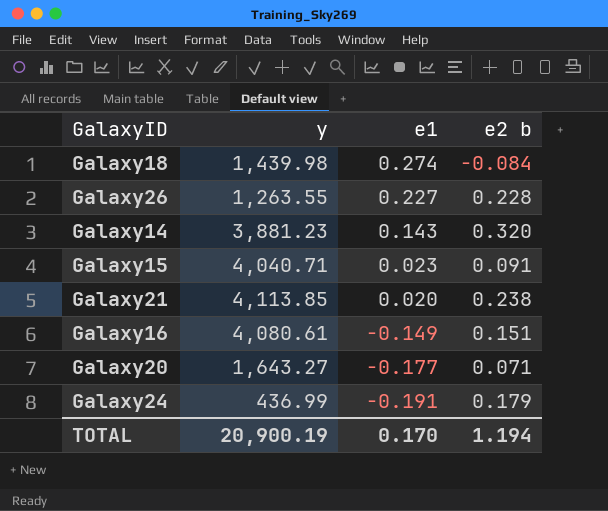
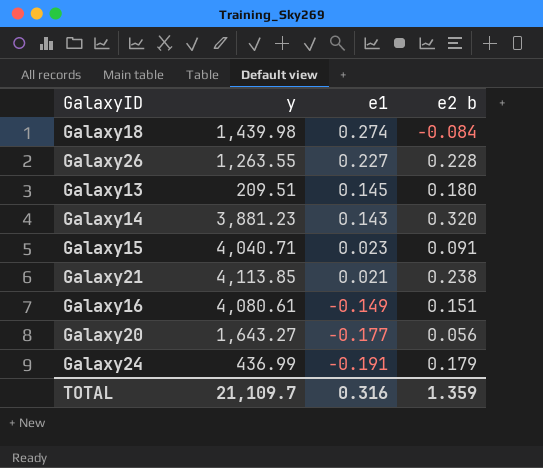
row Galaxy13: none -> 209.51 | 0.145 | 0.180
Galaxy21 | e1: 0.020 -> 0.021
Galaxy20 | e2 b: 0.071 -> 0.056
TOTAL | y: 20,900.19 -> 21,109.7
TOTAL | e1: 0.170 -> 0.316
TOTAL | e2 b: 1.194 -> 1.359

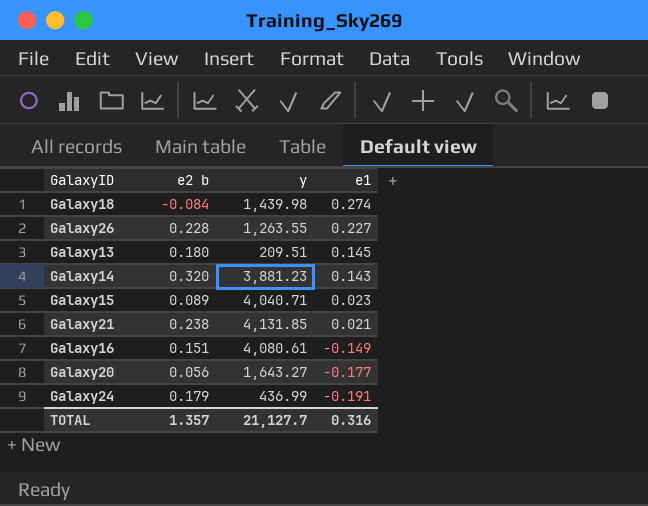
column e2 b | position: 4 -> 2
Galaxy15 | e2 b: 0.091 -> 0.089
Galaxy21 | y: 4,113.85 -> 4,131.85
TOTAL | e2 b: 1.359 -> 1.357
TOTAL | y: 21,109.7 -> 21,127.7

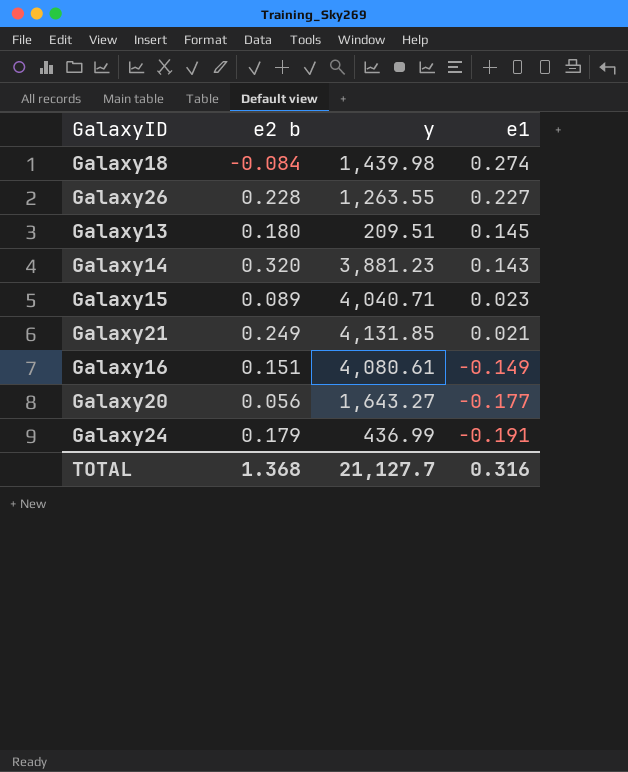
Galaxy21 | e2 b: 0.238 -> 0.249
TOTAL | e2 b: 1.357 -> 1.368

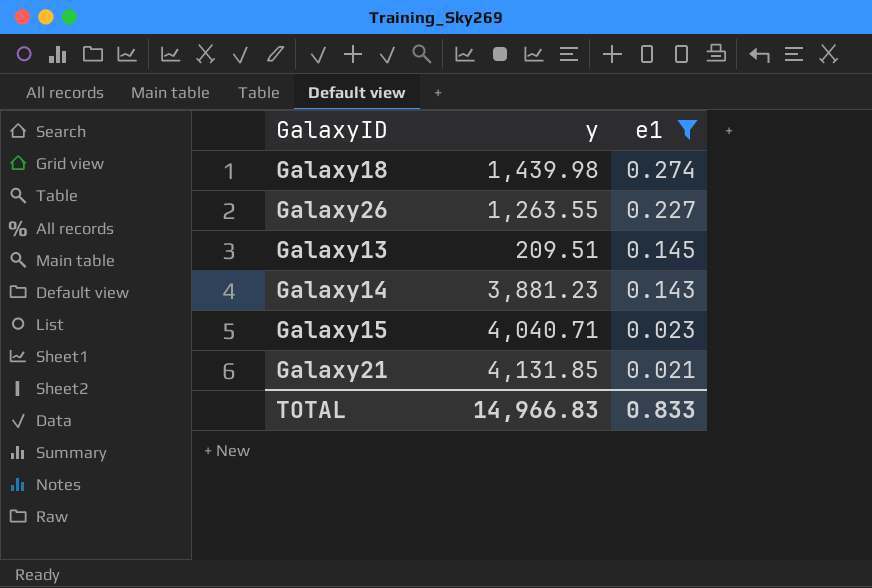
filter: none -> e1 >= 0.021
column e2 b | position: 2 -> none
TOTAL | y: 21,127.7 -> 14,966.83
TOTAL | e1: 0.316 -> 0.833

